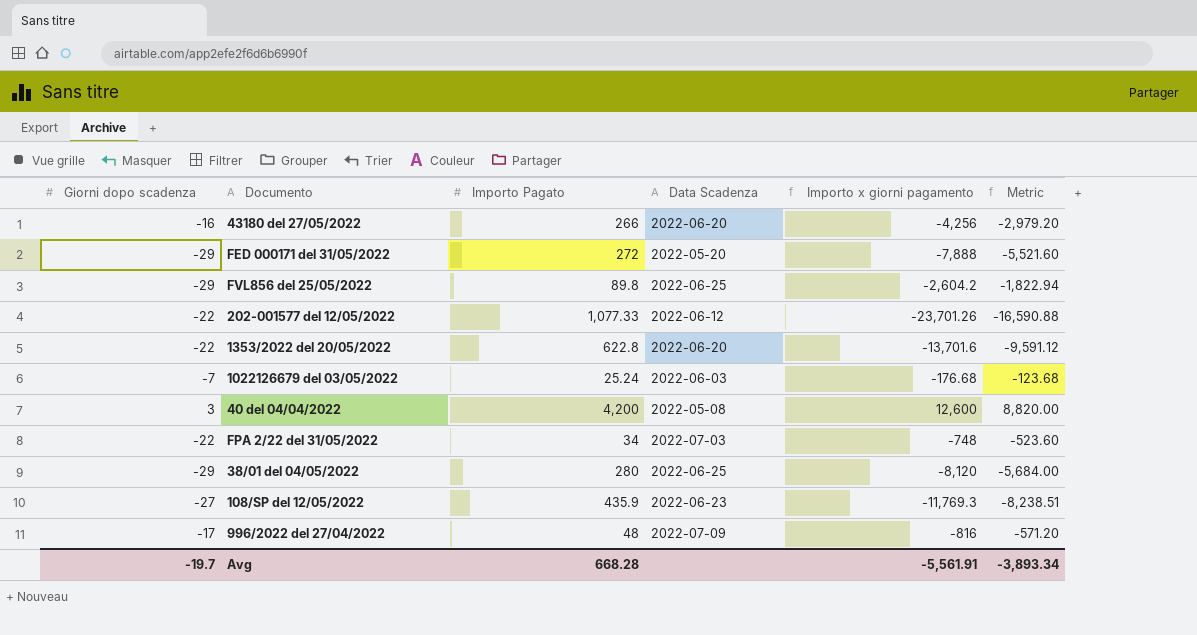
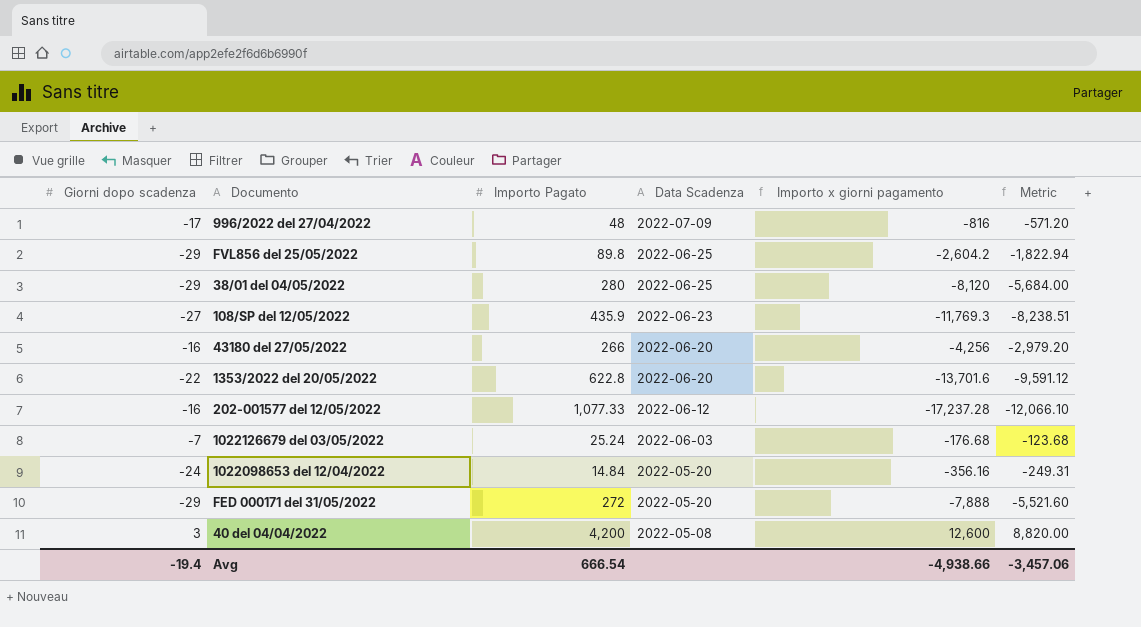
row order: none -> Data Scadenza descending
row FPA 2/22 del 31/05/2022: -22 | 34 | 2022-07-03 | -748 | -523.60 -> none
202-001577 del 12/05/2022 | Giorni dopo scadenza: -22 -> -16
202-001577 del 12/05/2022 | Importo x giorni pagamento: -23,701.26 -> -17,237.28
202-001577 del 12/05/2022 | Metric: -16,590.88 -> -12,066.10
row 1022098653 del 12/04/2022: none -> -24 | 14.84 | 2022-05-20 | -356.16 | -249.31
Avg | Giorni dopo scadenza: -19.7 -> -19.4
Avg | Importo Pagato: 668.28 -> 666.54
Avg | Importo x giorni pagamento: -5,561.91 -> -4,938.66
Avg | Metric: -3,893.34 -> -3,457.06

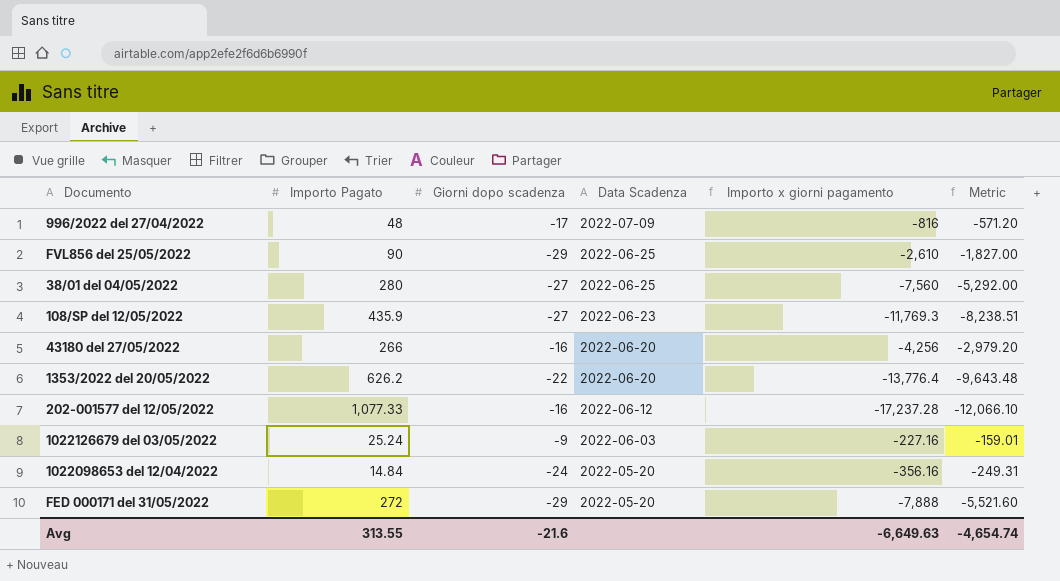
column Giorni dopo scadenza | position: 1 -> 3
row 40 del 04/04/2022: 3 | 4,200 | 2022-05-08 | 12,600 | 8,820.00 -> none
FVL856 del 25/05/2022 | Importo Pagato: 89.8 -> 90
FVL856 del 25/05/2022 | Importo x giorni pagamento: -2,604.2 -> -2,610
FVL856 del 25/05/2022 | Metric: -1,822.94 -> -1,827.00
38/01 del 04/05/2022 | Giorni dopo scadenza: -29 -> -27
38/01 del 04/05/2022 | Importo x giorni pagamento: -8,120 -> -7,560
38/01 del 04/05/2022 | Metric: -5,684.00 -> -5,292.00
1353/2022 del 20/05/2022 | Importo Pagato: 622.8 -> 626.2
1353/2022 del 20/05/2022 | Importo x giorni pagamento: -13,701.6 -> -13,776.4
1353/2022 del 20/05/2022 | Metric: -9,591.12 -> -9,643.48
1022126679 del 03/05/2022 | Giorni dopo scadenza: -7 -> -9
1022126679 del 03/05/2022 | Importo x giorni pagamento: -176.68 -> -227.16
1022126679 del 03/05/2022 | Metric: -123.68 -> -159.01
Avg | Importo Pagato: 666.54 -> 313.55
Avg | Giorni dopo scadenza: -19.4 -> -21.6
Avg | Importo x giorni pagamento: -4,938.66 -> -6,649.63
Avg | Metric: -3,457.06 -> -4,654.74

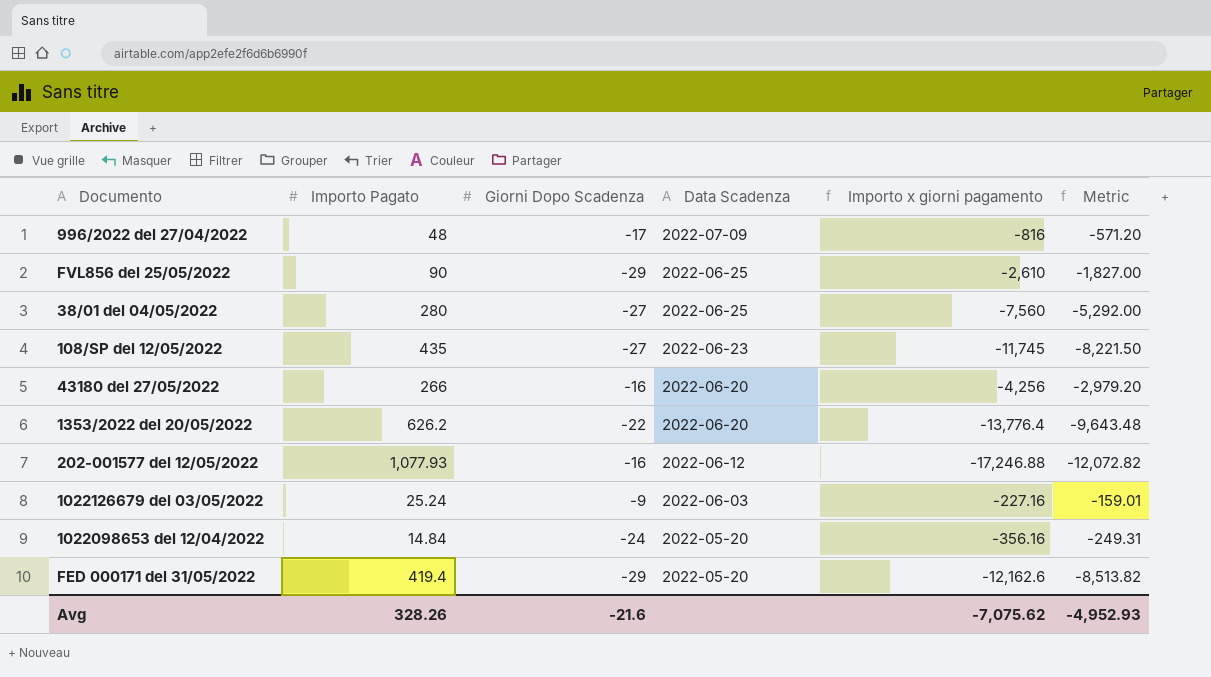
column name: Giorni dopo scadenza -> Giorni Dopo Scadenza
108/SP del 12/05/2022 | Importo Pagato: 435.9 -> 435
108/SP del 12/05/2022 | Importo x giorni pagamento: -11,769.3 -> -11,745
108/SP del 12/05/2022 | Metric: -8,238.51 -> -8,221.50
202-001577 del 12/05/2022 | Importo Pagato: 1,077.33 -> 1,077.93
202-001577 del 12/05/2022 | Importo x giorni pagamento: -17,237.28 -> -17,246.88
202-001577 del 12/05/2022 | Metric: -12,066.10 -> -12,072.82
FED 000171 del 31/05/2022 | Importo Pagato: 272 -> 419.4
FED 000171 del 31/05/2022 | Importo x giorni pagamento: -7,888 -> -12,162.6
FED 000171 del 31/05/2022 | Metric: -5,521.60 -> -8,513.82
Avg | Importo Pagato: 313.55 -> 328.26
Avg | Importo x giorni pagamento: -6,649.63 -> -7,075.62
Avg | Metric: -4,654.74 -> -4,952.93

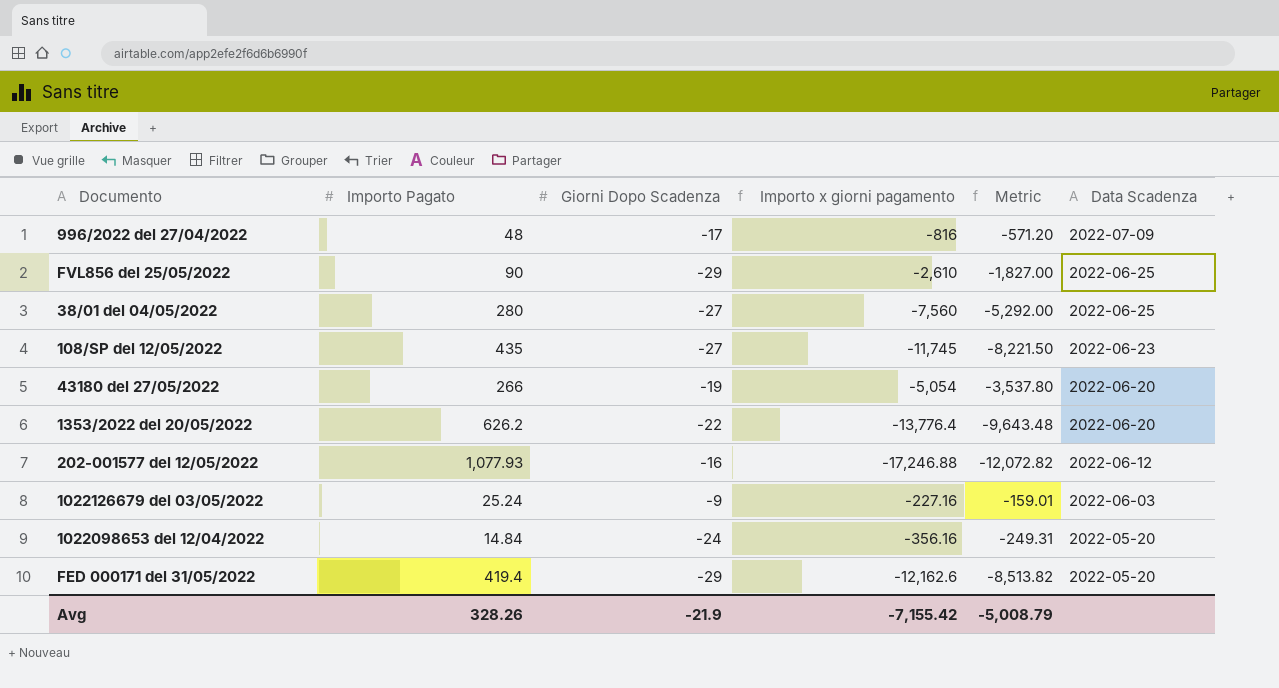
column Data Scadenza | position: 4 -> 6
43180 del 27/05/2022 | Giorni Dopo Scadenza: -16 -> -19
43180 del 27/05/2022 | Importo x giorni pagamento: -4,256 -> -5,054
43180 del 27/05/2022 | Metric: -2,979.20 -> -3,537.80
Avg | Giorni Dopo Scadenza: -21.6 -> -21.9
Avg | Importo x giorni pagamento: -7,075.62 -> -7,155.42
Avg | Metric: -4,952.93 -> -5,008.79

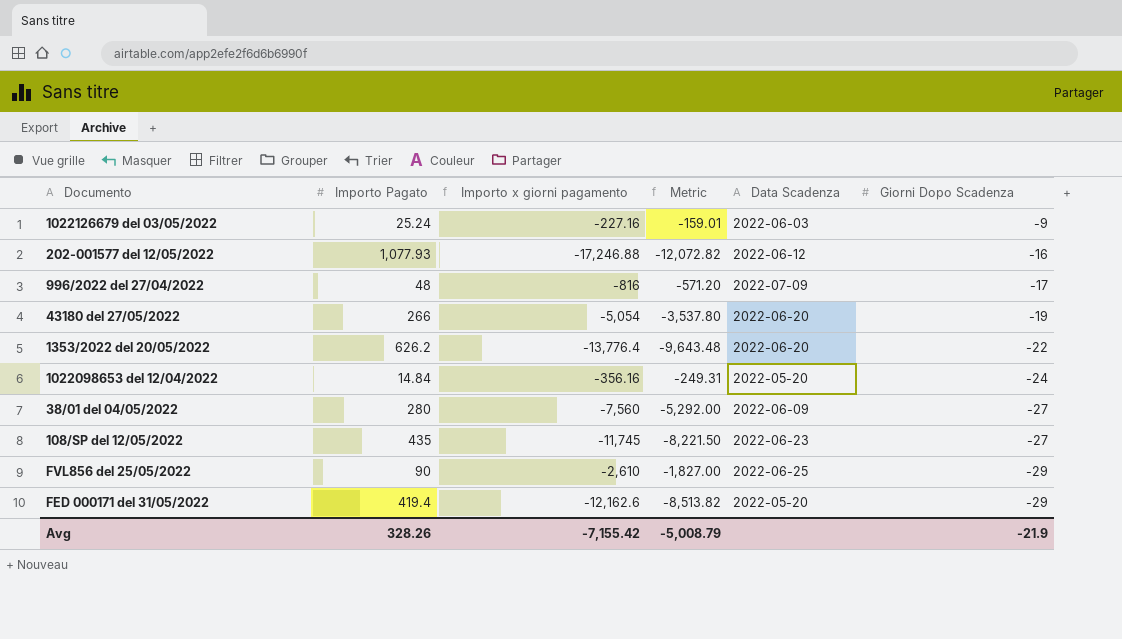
row order: Data Scadenza descending -> Giorni Dopo Scadenza descending
column Giorni Dopo Scadenza | position: 3 -> 6
38/01 del 04/05/2022 | Data Scadenza: 2022-06-25 -> 2022-06-09

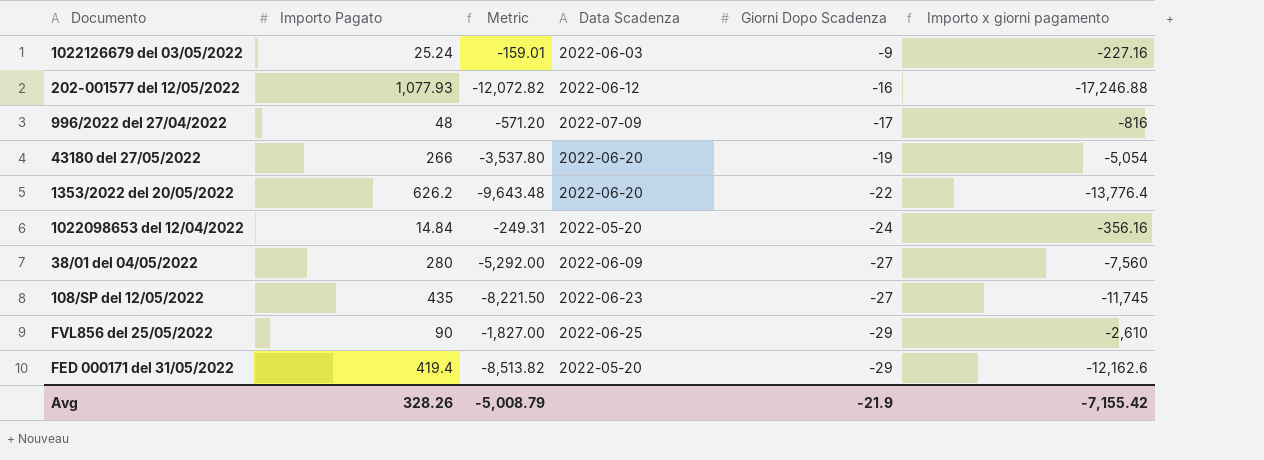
column Importo x giorni pagamento | position: 3 -> 6

